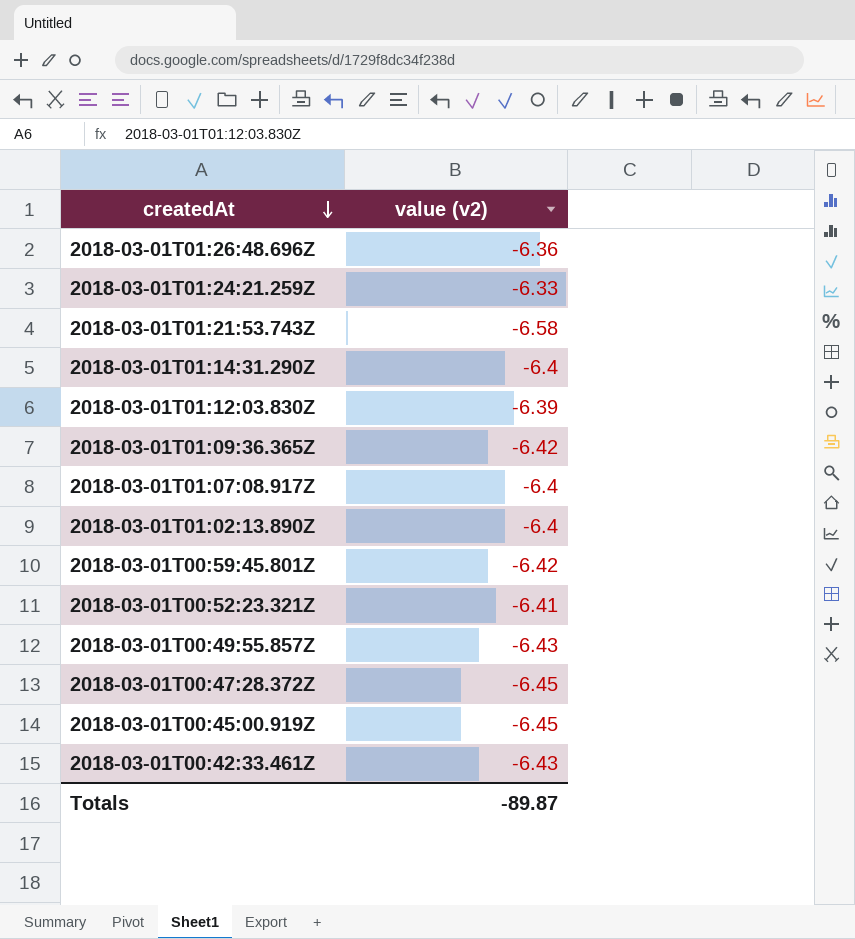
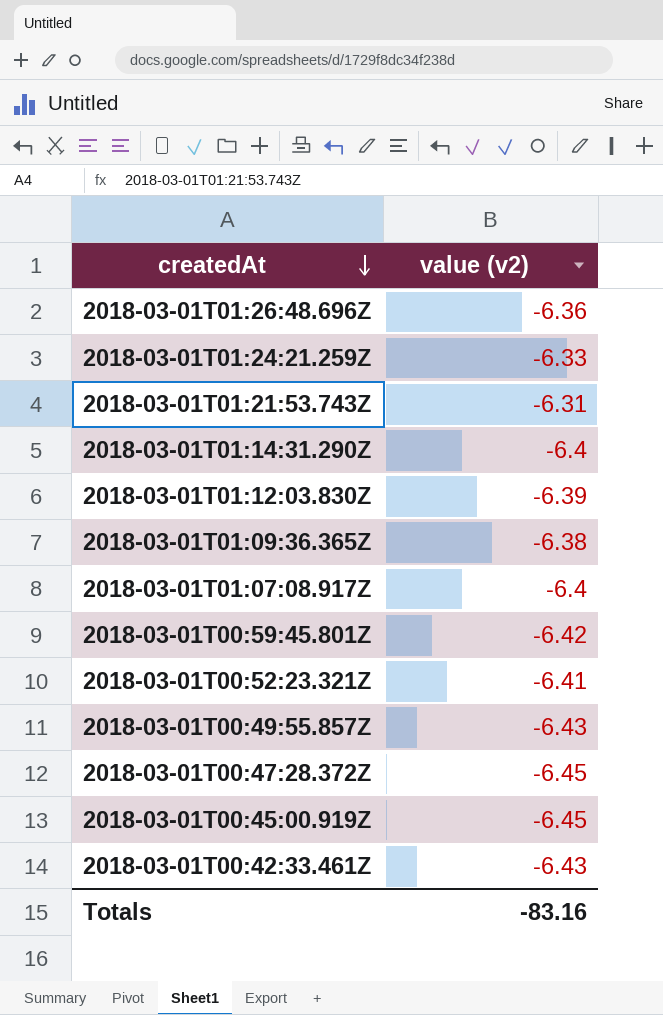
row 2018-03-01T01:02:13.890Z: -6.4 -> none
2018-03-01T01:21:53.743Z | value (v2): -6.58 -> -6.31
2018-03-01T01:09:36.365Z | value (v2): -6.42 -> -6.38
Totals | value (v2): -89.87 -> -83.16

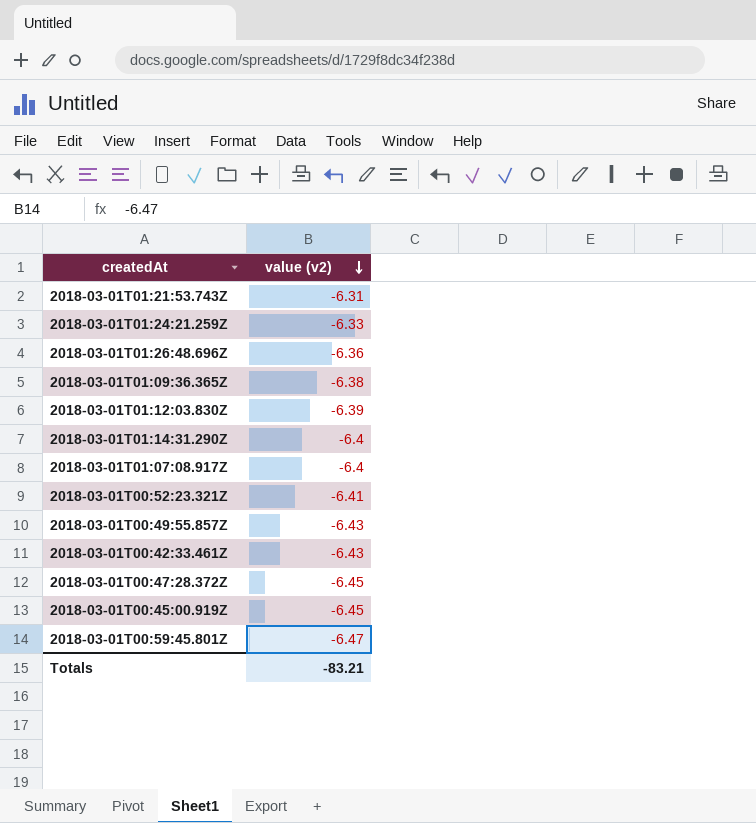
row order: createdAt descending -> value (v2) descending
2018-03-01T00:59:45.801Z | value (v2): -6.42 -> -6.47
Totals | value (v2): -83.16 -> -83.21

